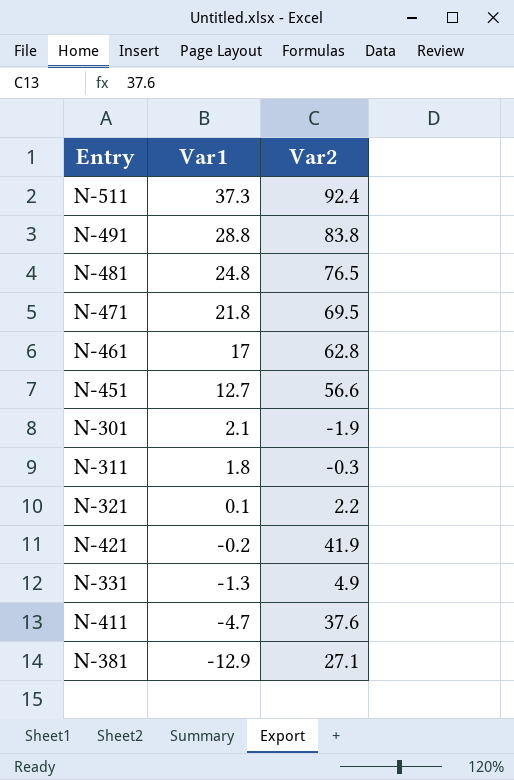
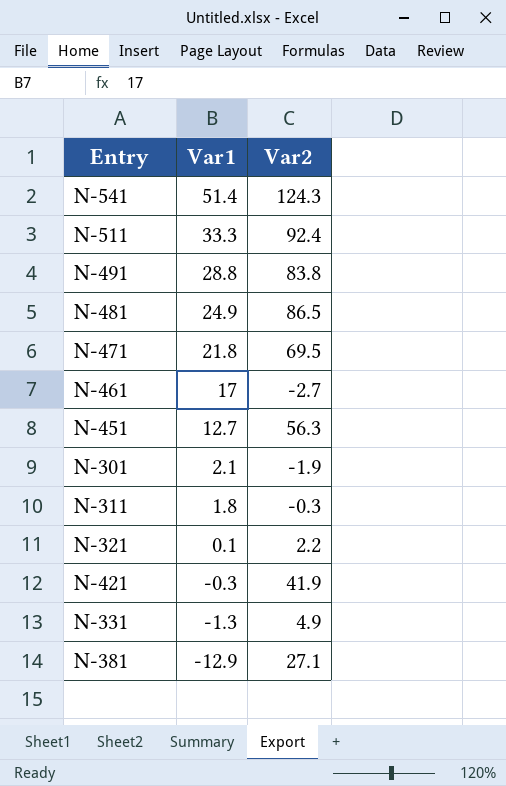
row N-411: -4.7 | 37.6 -> none
row N-541: none -> 51.4 | 124.3
N-511 | Var1: 37.3 -> 33.3
N-481 | Var1: 24.8 -> 24.9
N-481 | Var2: 76.5 -> 86.5
N-461 | Var2: 62.8 -> -2.7
N-451 | Var2: 56.6 -> 56.3
N-421 | Var1: -0.2 -> -0.3

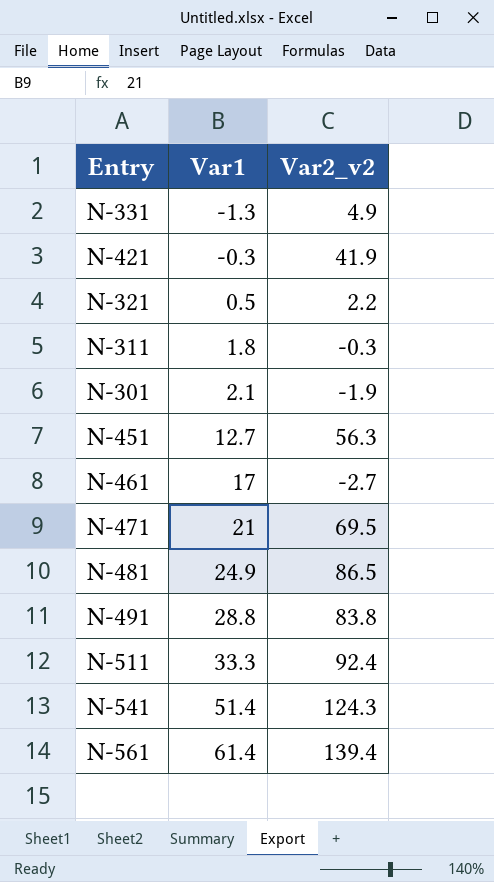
row order: Var1 descending -> Var1 ascending
column name: Var2 -> Var2_v2
row N-381: -12.9 | 27.1 -> none
N-321 | Var1: 0.1 -> 0.5
N-471 | Var1: 21.8 -> 21
row N-561: none -> 61.4 | 139.4

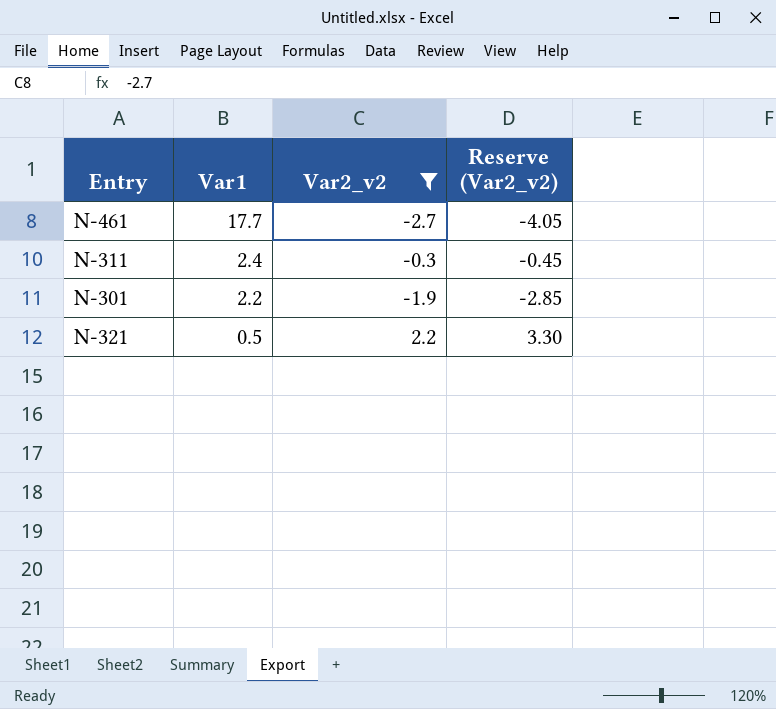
filter: none -> Var2_v2 <= 2.2
row order: Var1 ascending -> Var1 descending
column Reserve (Var2_v2) | formula: none -> [Var2_v2] * 1.5
N-461 | Var1: 17 -> 17.7
N-311 | Var1: 1.8 -> 2.4
N-301 | Var1: 2.1 -> 2.2

